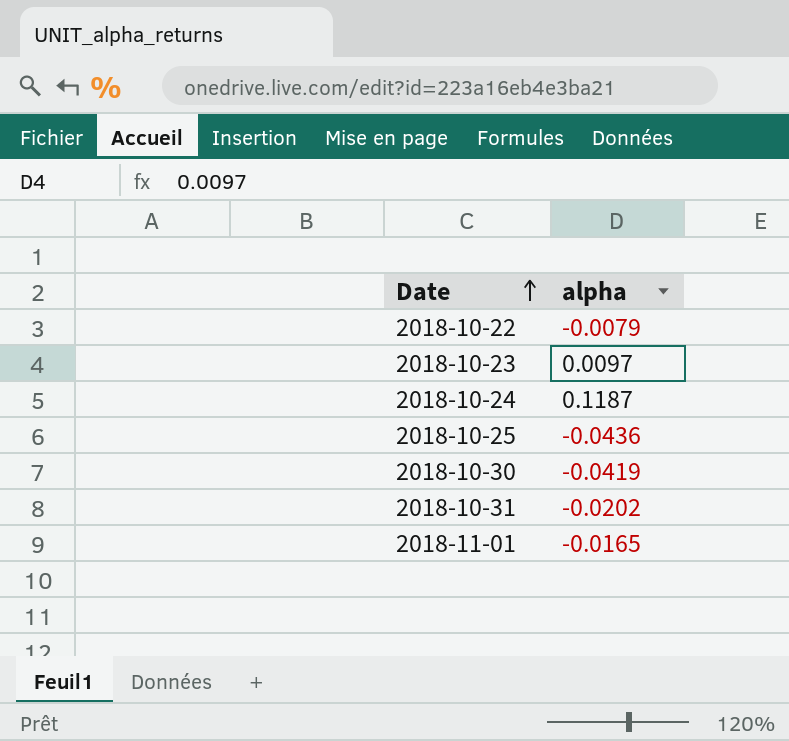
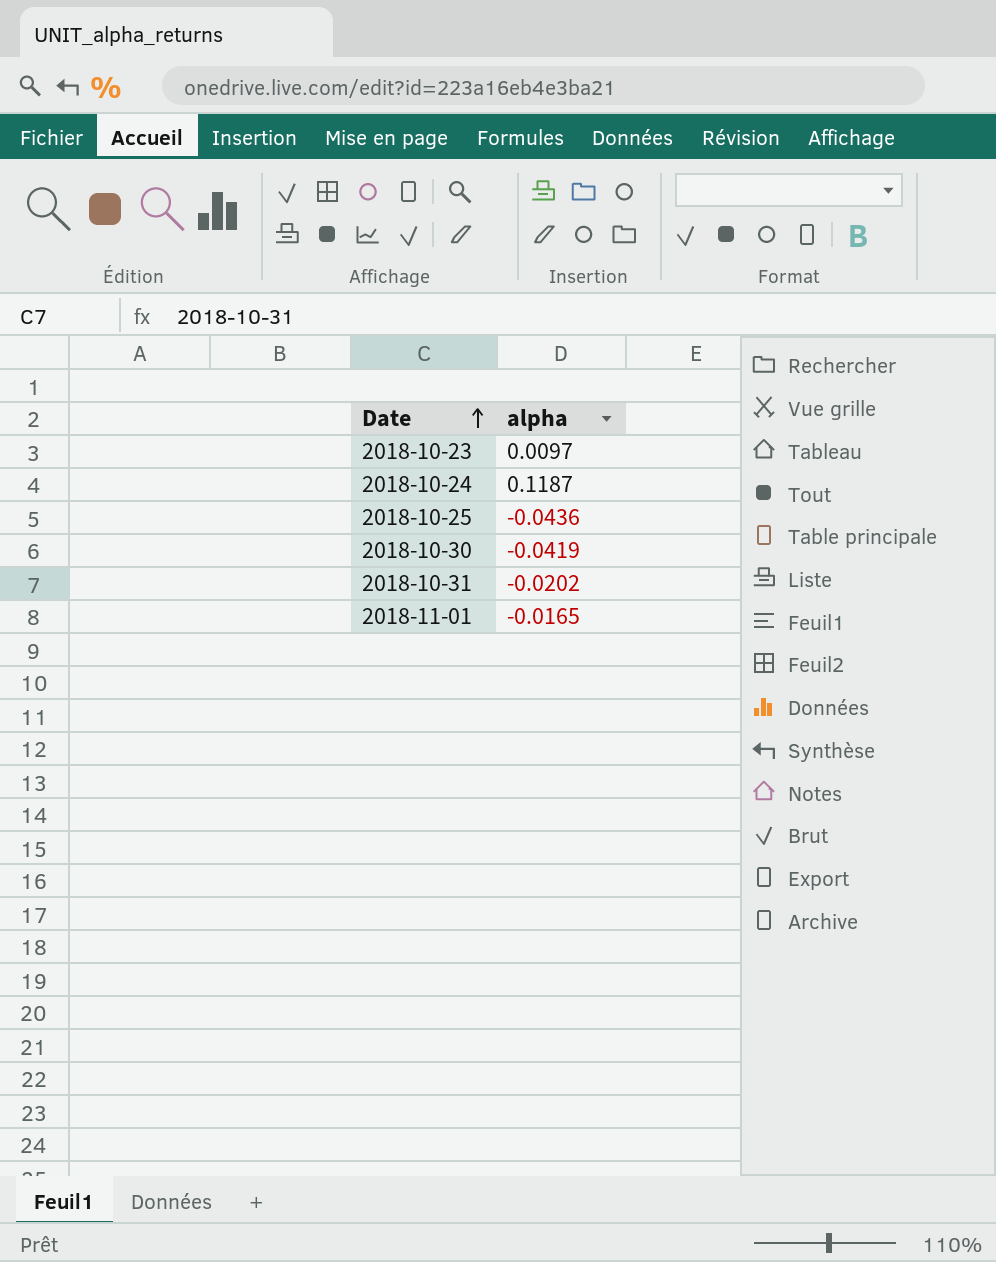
row 2018-10-22: -0.0079 -> none

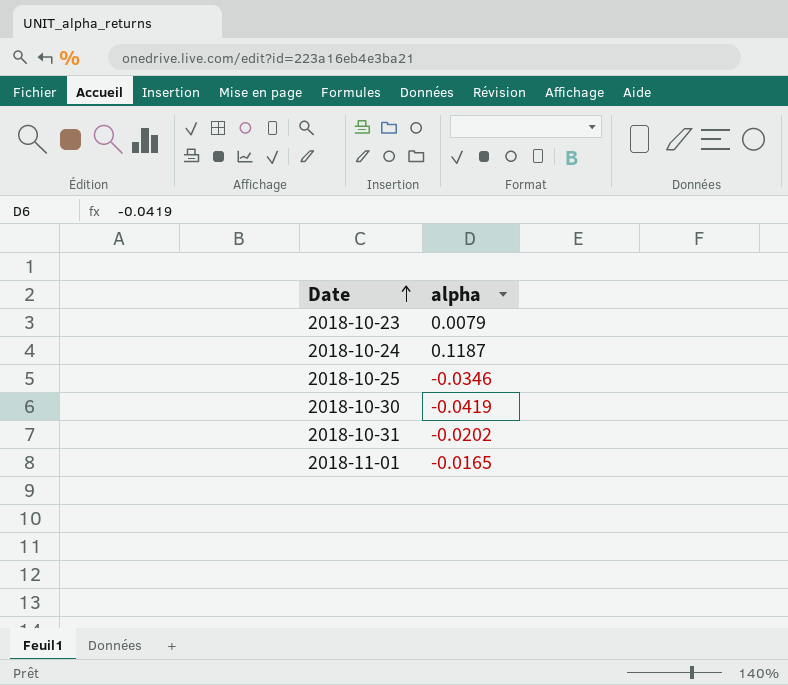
2018-10-23 | alpha: 0.0097 -> 0.0079
2018-10-25 | alpha: -0.0436 -> -0.0346

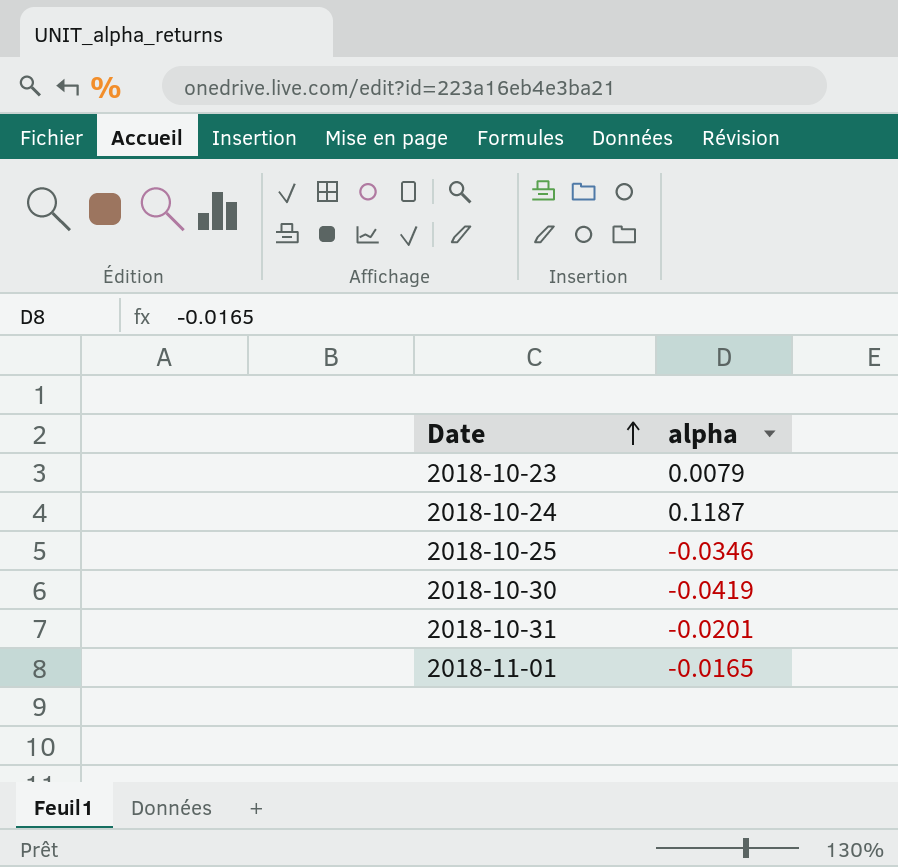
2018-10-31 | alpha: -0.0202 -> -0.0201

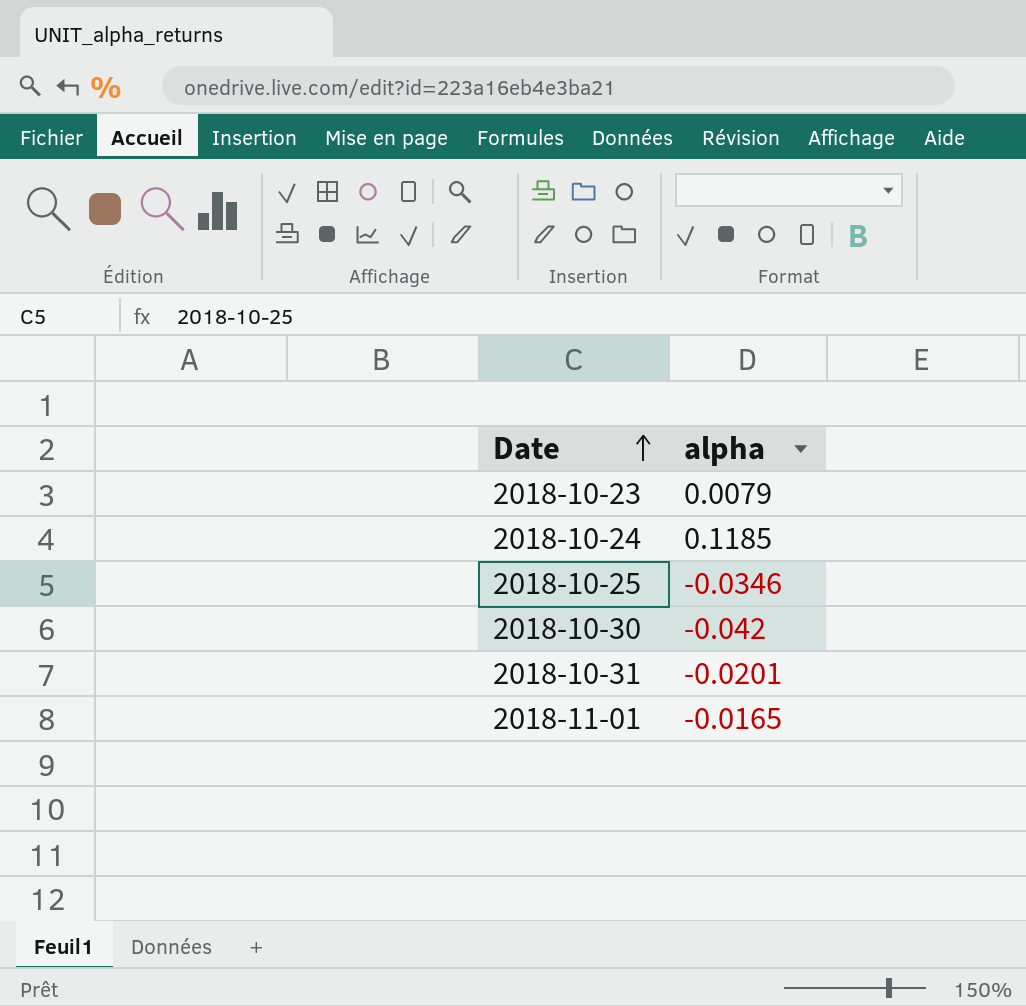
2018-10-24 | alpha: 0.1187 -> 0.1185
2018-10-30 | alpha: -0.0419 -> -0.042

